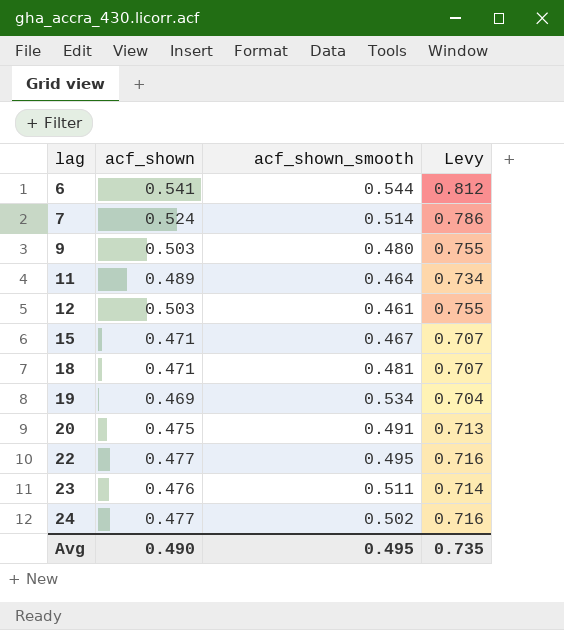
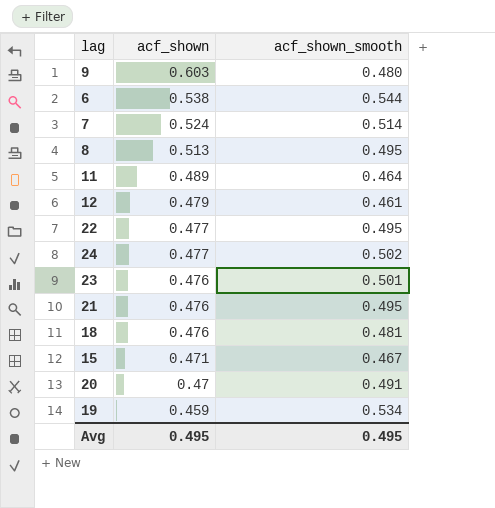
row order: lag ascending -> acf_shown descending
column Levy | formula: [acf_shown] * 1.5 -> none
9 | acf_shown: 0.503 -> 0.603
6 | acf_shown: 0.541 -> 0.538
row 8: none -> 0.513 | 0.495
12 | acf_shown: 0.503 -> 0.479
23 | acf_shown_smooth: 0.511 -> 0.501
row 21: none -> 0.476 | 0.495
18 | acf_shown: 0.471 -> 0.476
20 | acf_shown: 0.475 -> 0.47
19 | acf_shown: 0.469 -> 0.459
Avg | acf_shown: 0.490 -> 0.495

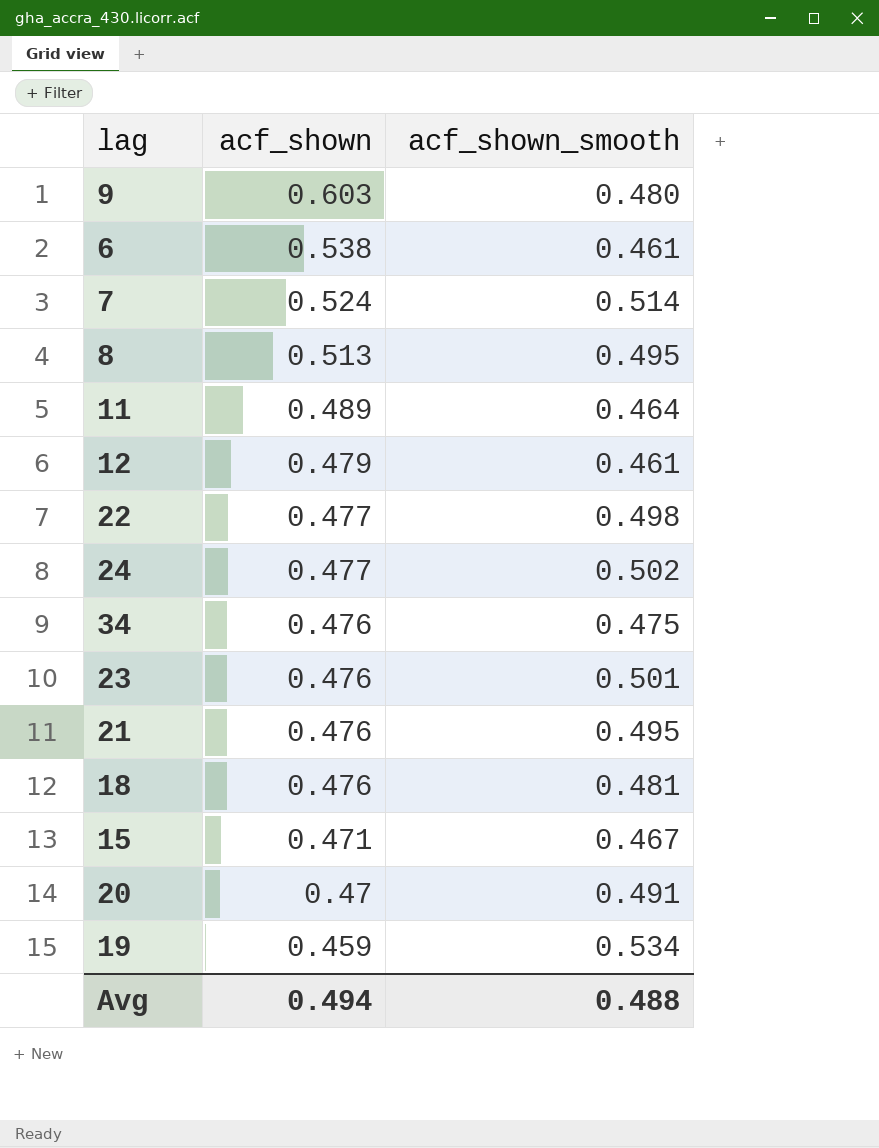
6 | acf_shown_smooth: 0.544 -> 0.461
22 | acf_shown_smooth: 0.495 -> 0.498
row 34: none -> 0.476 | 0.475
Avg | acf_shown: 0.495 -> 0.494
Avg | acf_shown_smooth: 0.495 -> 0.488

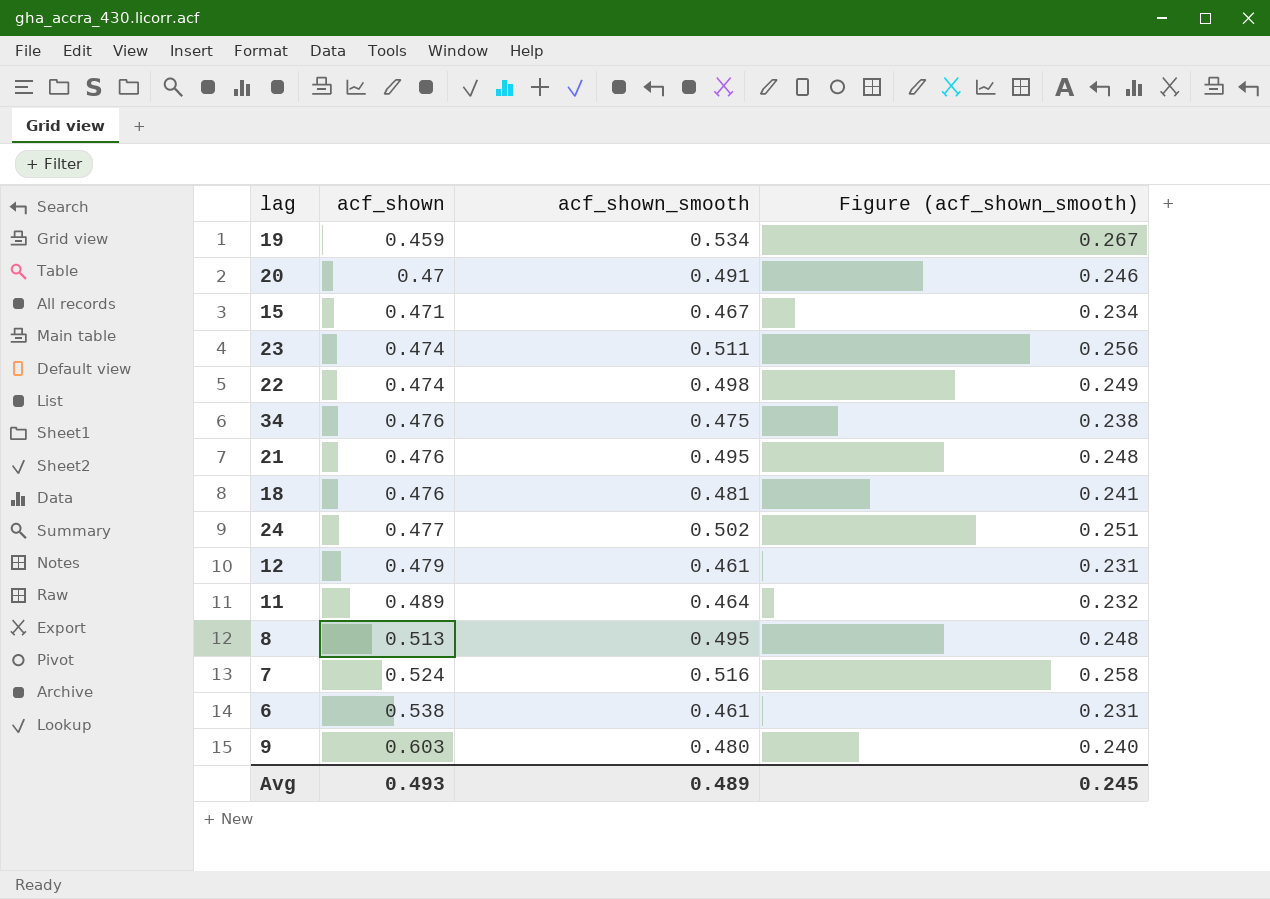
row order: acf_shown descending -> acf_shown ascending
column Figure (acf_shown_smooth) | formula: none -> [acf_shown_smooth] * 0.5
23 | acf_shown: 0.476 -> 0.474
23 | acf_shown_smooth: 0.501 -> 0.511
22 | acf_shown: 0.477 -> 0.474
7 | acf_shown_smooth: 0.514 -> 0.516
Avg | acf_shown: 0.494 -> 0.493
Avg | acf_shown_smooth: 0.488 -> 0.489

